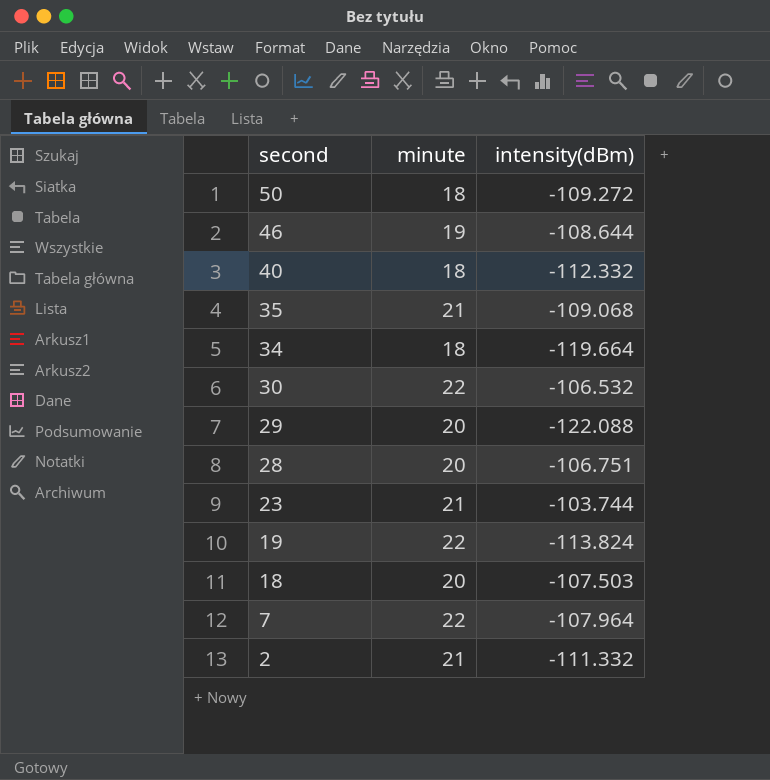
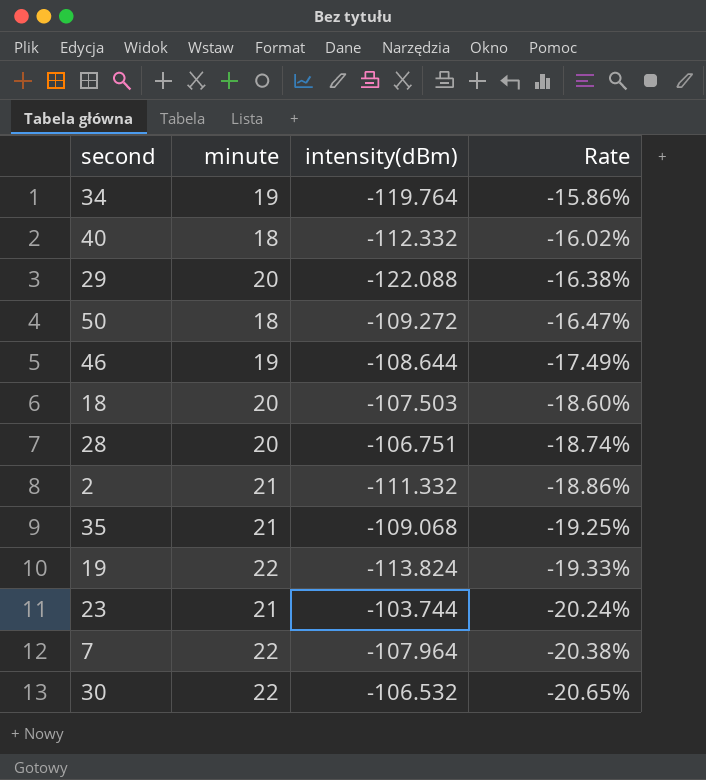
row order: second descending -> Rate descending
column Rate | formula: none -> [minute] / [intensity(dBm)]
34 | minute: 18 -> 19
34 | intensity(dBm): -119.664 -> -119.764

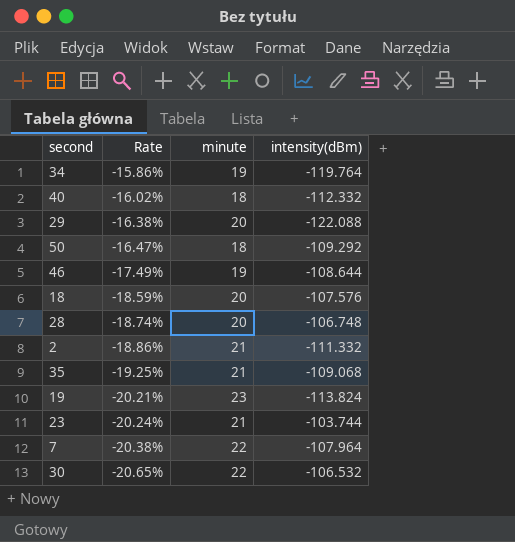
column Rate | position: 4 -> 2
50 | intensity(dBm): -109.272 -> -109.292
18 | Rate: -18.60% -> -18.59%
18 | intensity(dBm): -107.503 -> -107.576
28 | intensity(dBm): -106.751 -> -106.748
19 | Rate: -19.33% -> -20.21%
19 | minute: 22 -> 23

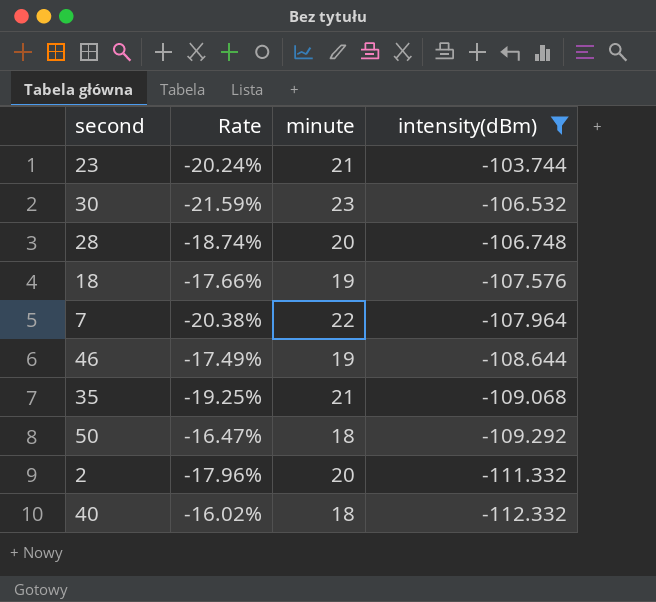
filter: none -> intensity(dBm) >= -112.332
row order: Rate descending -> intensity(dBm) descending
30 | Rate: -20.65% -> -21.59%
30 | minute: 22 -> 23
18 | Rate: -18.59% -> -17.66%
18 | minute: 20 -> 19
2 | Rate: -18.86% -> -17.96%
2 | minute: 21 -> 20

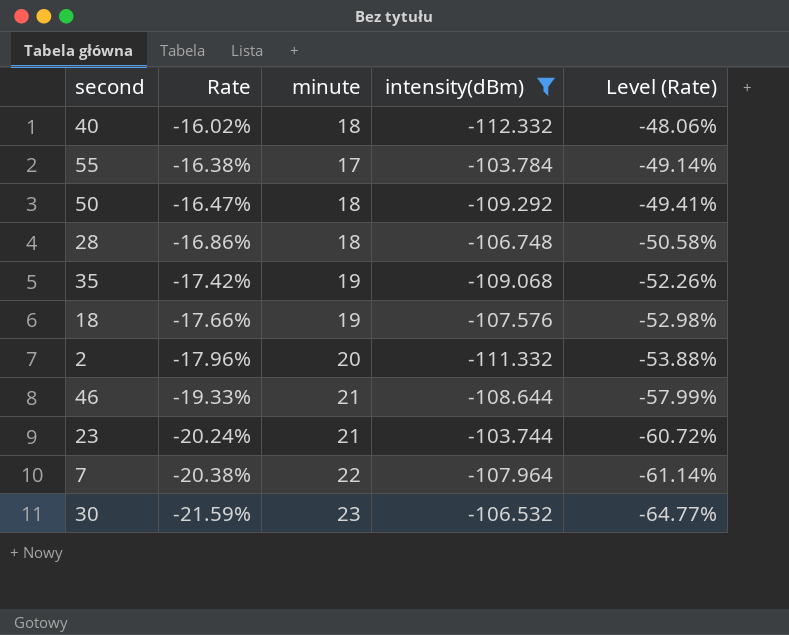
row order: intensity(dBm) descending -> Rate descending
column Level (Rate) | formula: none -> [Rate] * 3
row 55: none -> -16.38% | 17 | -103.784 | -49.14%
28 | Rate: -18.74% -> -16.86%
28 | minute: 20 -> 18
35 | Rate: -19.25% -> -17.42%
35 | minute: 21 -> 19
46 | Rate: -17.49% -> -19.33%
46 | minute: 19 -> 21

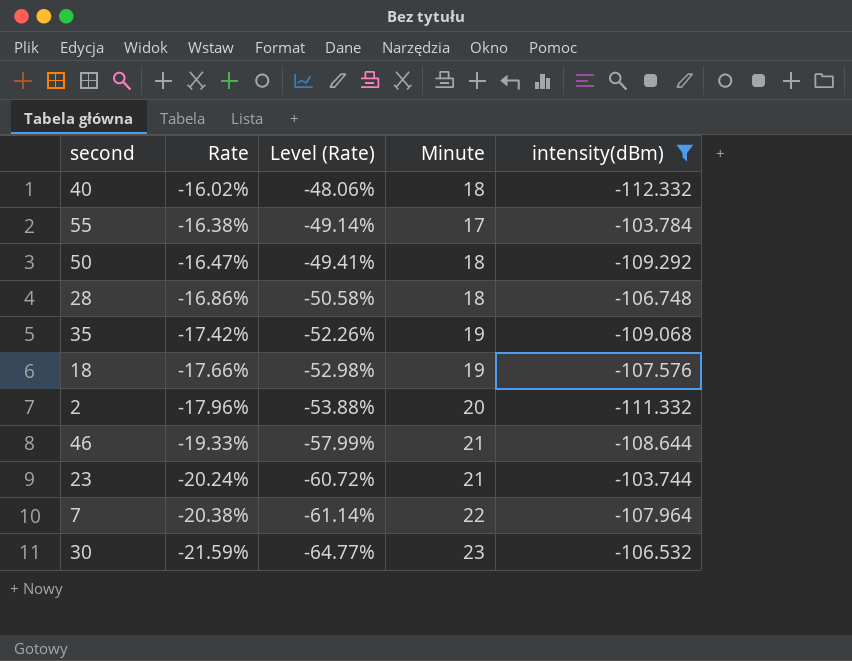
column Level (Rate) | position: 5 -> 3
column name: minute -> Minute

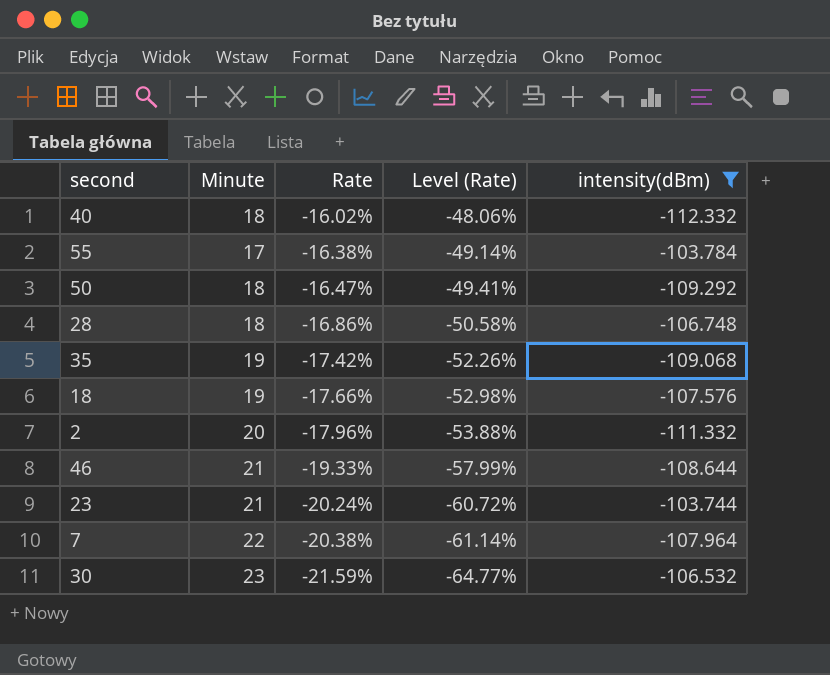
column Minute | position: 4 -> 2

